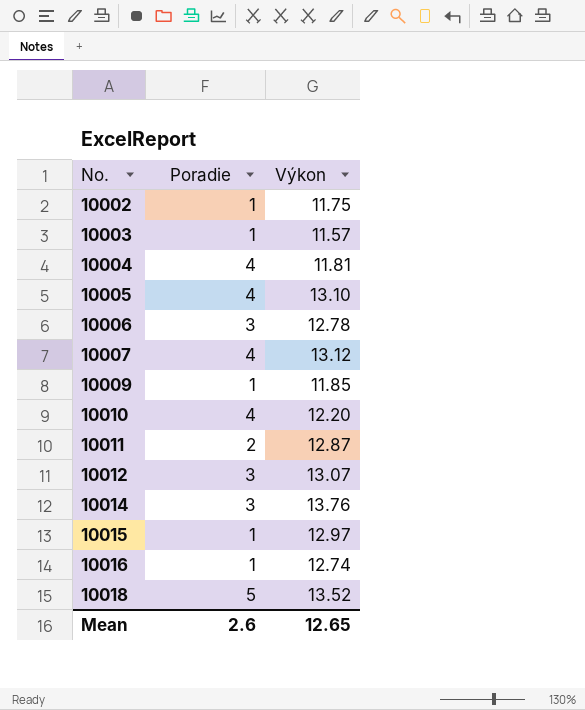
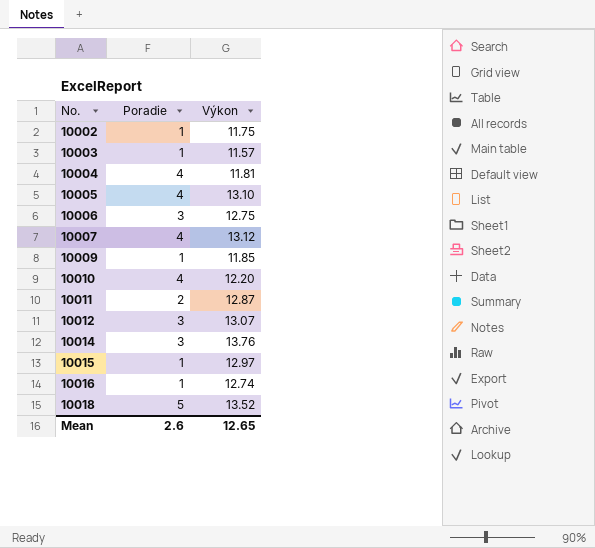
10006 | Výkon: 12.78 -> 12.75

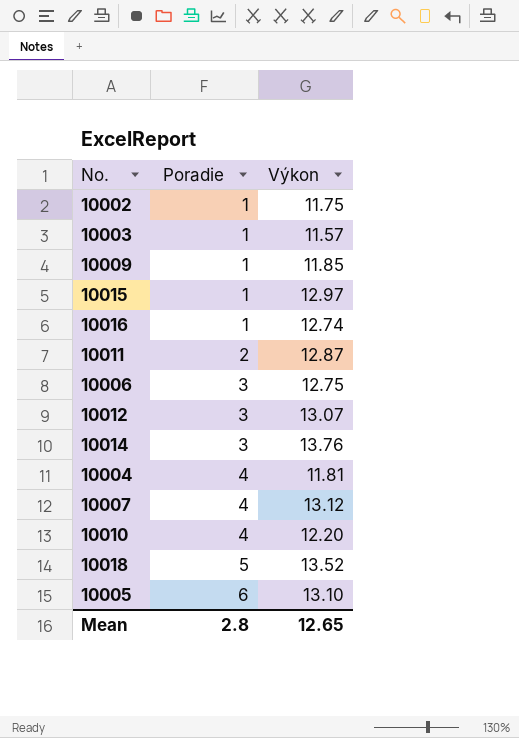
row order: No. ascending -> Poradie ascending
10005 | Poradie: 4 -> 6
Mean | Poradie: 2.6 -> 2.8

